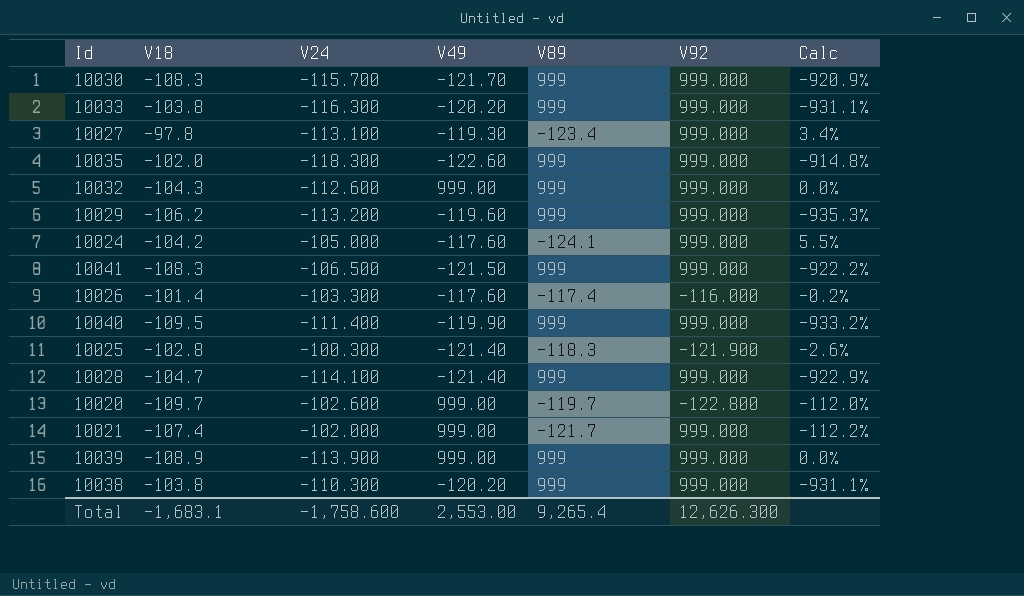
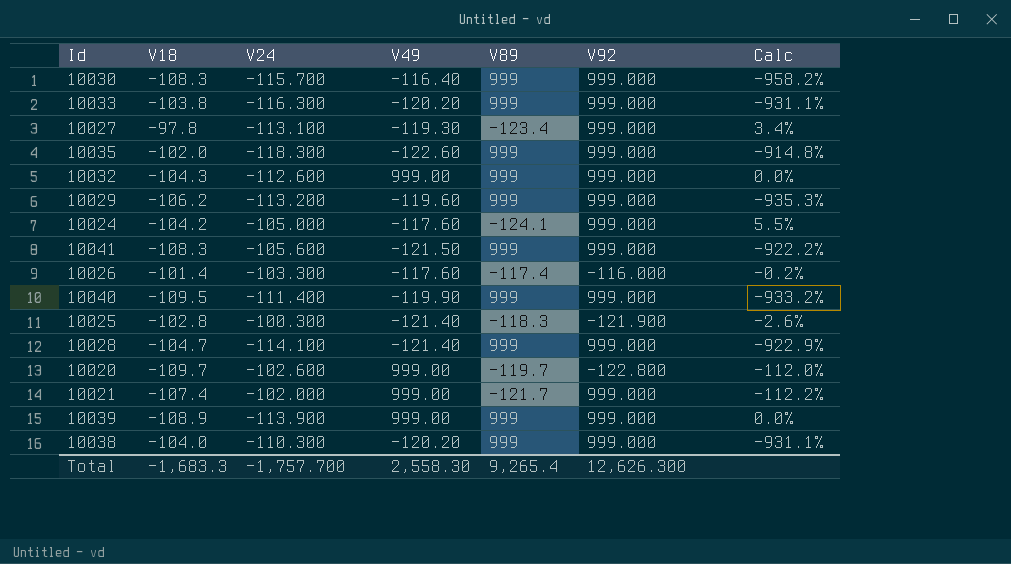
10030 | V49: -121.70 -> -116.40
10030 | Calc: -920.9% -> -958.2%
10041 | V24: -106.500 -> -105.600
10038 | V18: -103.8 -> -104.0
Total | V18: -1,683.1 -> -1,683.3
Total | V24: -1,758.600 -> -1,757.700
Total | V49: 2,553.00 -> 2,558.30

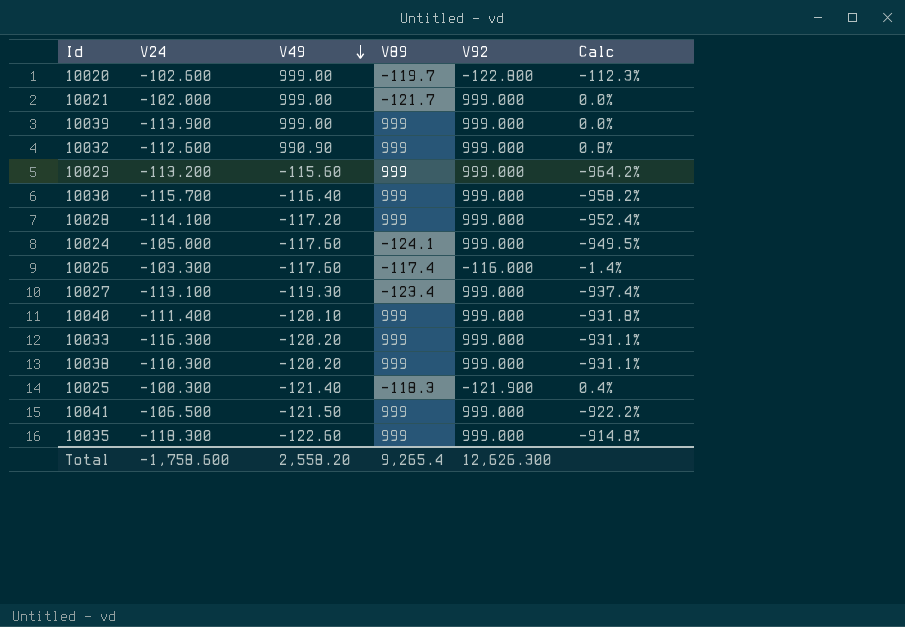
row order: none -> V49 descending
column V18 | position: 2 -> none
column Calc | formula: ([V89] - [V49]) / [V49] -> ([V92] - [V49]) / [V49]
10032 | V49: 999.00 -> 990.90
10029 | V49: -119.60 -> -115.60
10028 | V49: -121.40 -> -117.20
10040 | V49: -119.90 -> -120.10
10041 | V24: -105.600 -> -106.500
Total | V24: -1,757.700 -> -1,758.600
Total | V49: 2,558.30 -> 2,558.20

